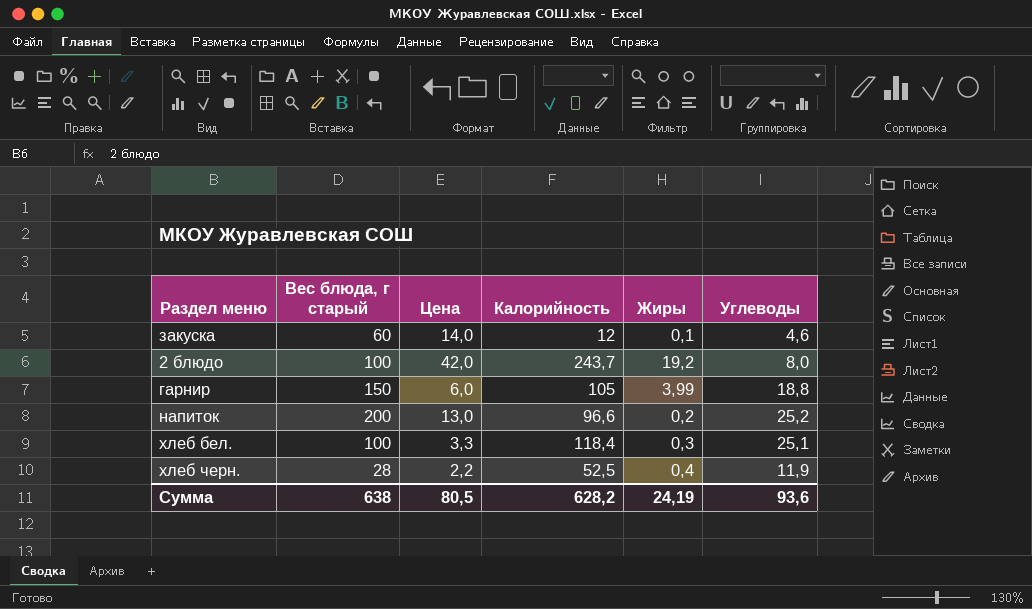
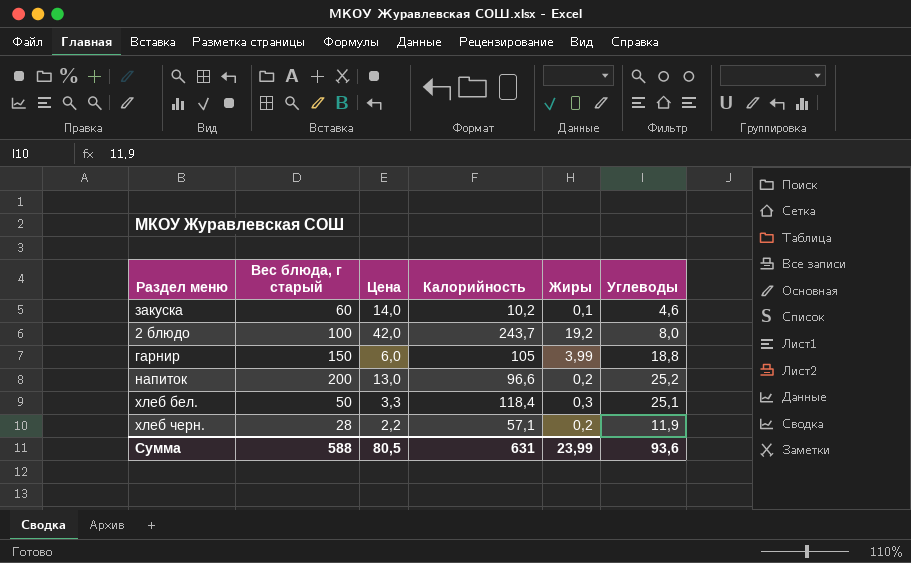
закуска | Калорийность: 12 -> 10,2
хлеб бел. | Вес блюда, г старый: 100 -> 50
хлеб черн. | Калорийность: 52,5 -> 57,1
хлеб черн. | Жиры: 0,4 -> 0,2
Сумма | Вес блюда, г старый: 638 -> 588
Сумма | Калорийность: 628,2 -> 631
Сумма | Жиры: 24,19 -> 23,99

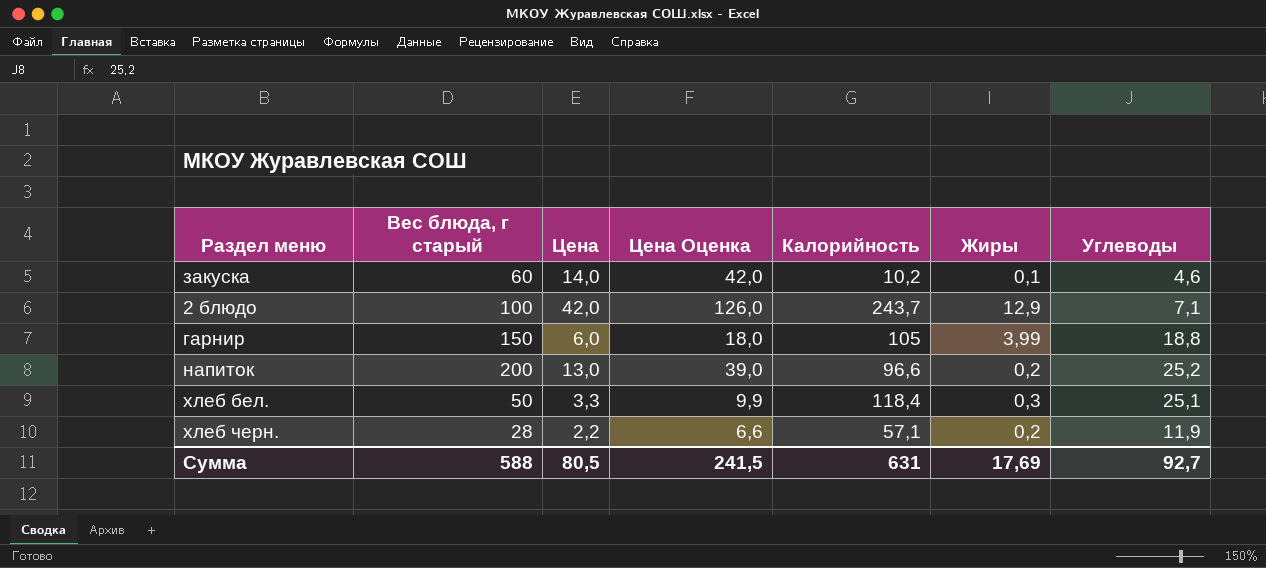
column Цена Оценка | formula: none -> [Цена] * 3
2 блюдо | Жиры: 19,2 -> 12,9
2 блюдо | Углеводы: 8,0 -> 7,1
Сумма | Жиры: 23,99 -> 17,69
Сумма | Углеводы: 93,6 -> 92,7

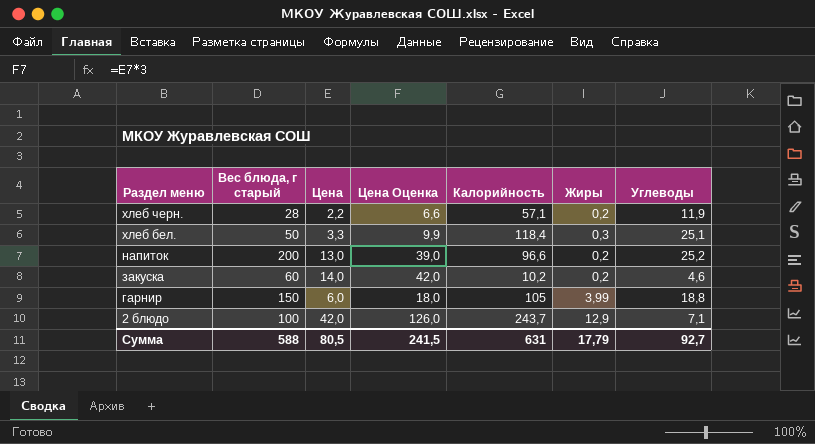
row order: none -> Раздел меню descending
закуска | Жиры: 0,1 -> 0,2
Сумма | Жиры: 17,69 -> 17,79

